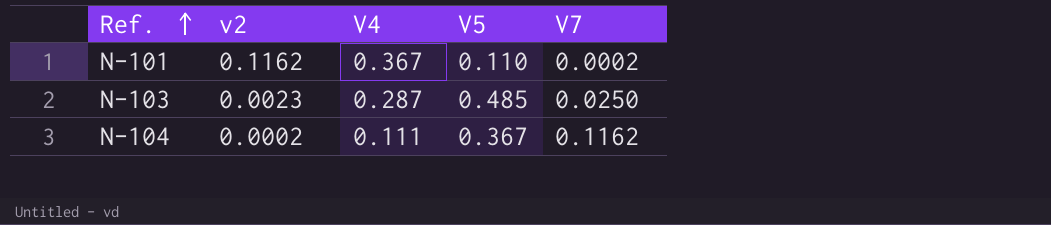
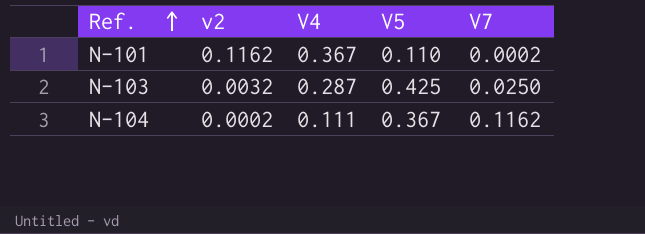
N-103 | v2: 0.0023 -> 0.0032
N-103 | V5: 0.485 -> 0.425

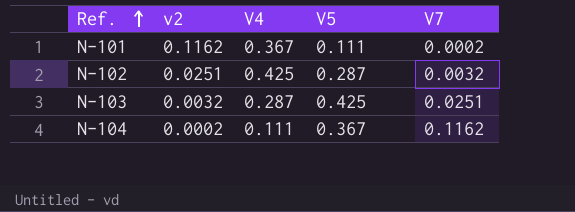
N-101 | V5: 0.110 -> 0.111
row N-102: none -> 0.0251 | 0.425 | 0.287 | 0.0032
N-103 | V7: 0.0250 -> 0.0251

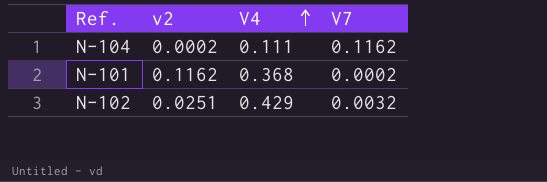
row order: Ref. ascending -> V4 ascending
column V5 | position: 4 -> none
row N-103: 0.0032 | 0.287 | 0.425 | 0.0251 -> none
N-101 | V4: 0.367 -> 0.368
N-102 | V4: 0.425 -> 0.429

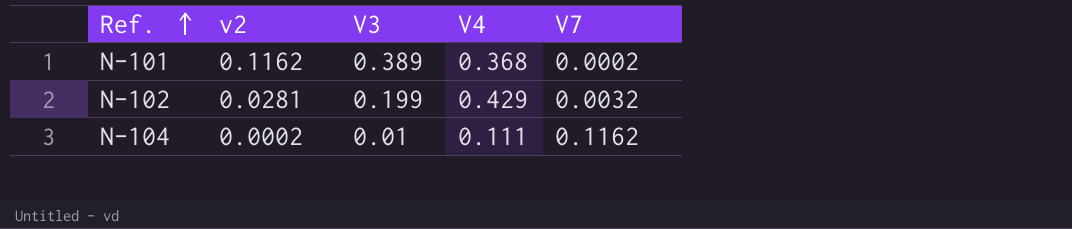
row order: V4 ascending -> Ref. ascending
column V3 | position: none -> 3
N-102 | v2: 0.0251 -> 0.0281

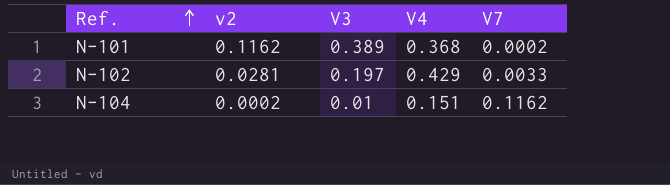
N-102 | V3: 0.199 -> 0.197
N-102 | V7: 0.0032 -> 0.0033
N-104 | V4: 0.111 -> 0.151

